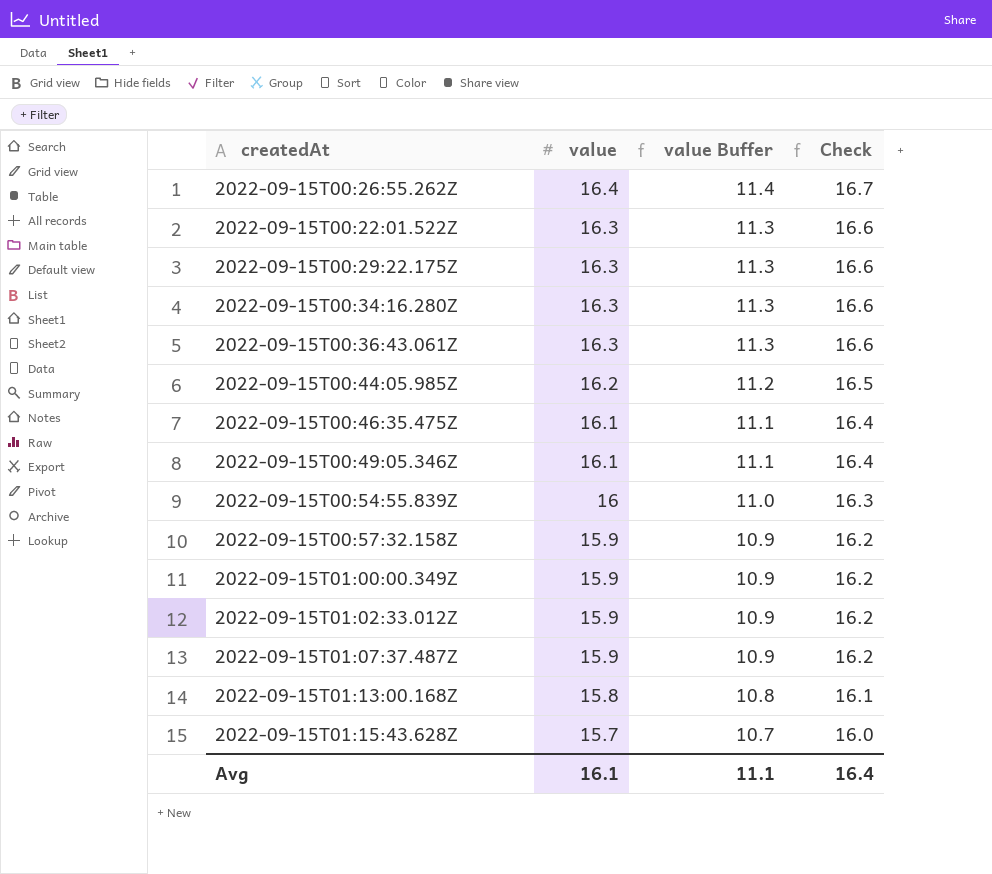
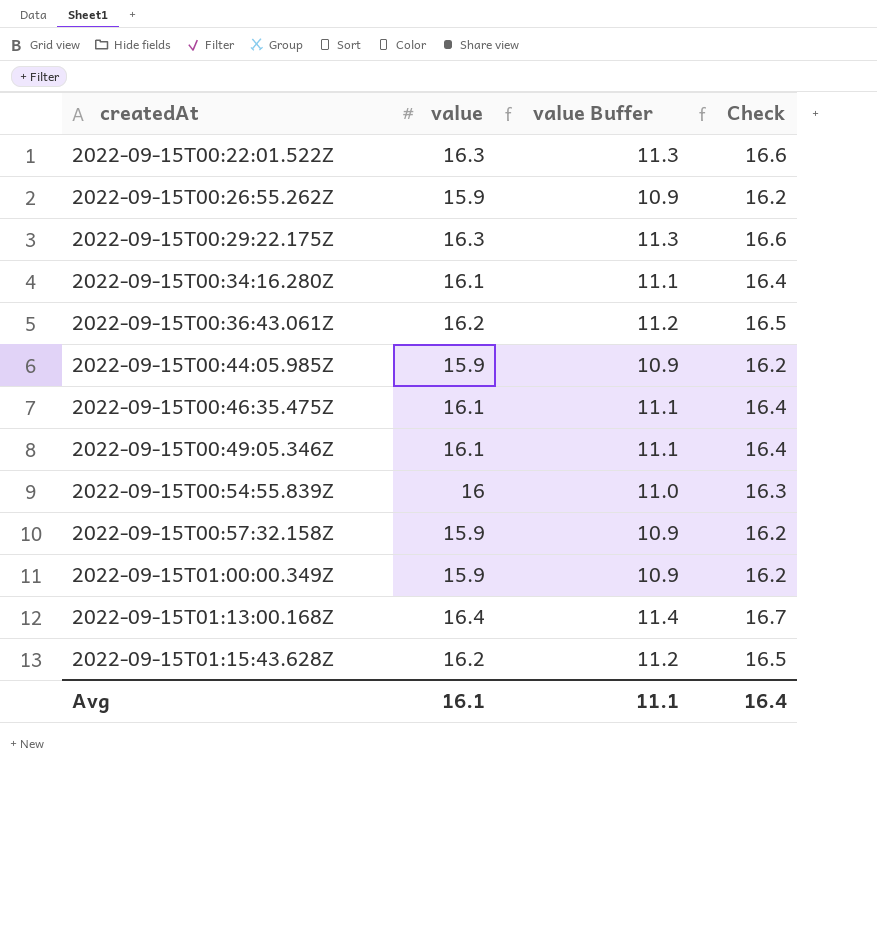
row order: value descending -> createdAt ascending
row 2022-09-15T01:02:33.012Z: 15.9 | 10.9 | 16.2 -> none
row 2022-09-15T01:07:37.487Z: 15.9 | 10.9 | 16.2 -> none
2022-09-15T00:26:55.262Z | value: 16.4 -> 15.9
2022-09-15T00:26:55.262Z | value Buffer: 11.4 -> 10.9
2022-09-15T00:26:55.262Z | Check: 16.7 -> 16.2
2022-09-15T00:34:16.280Z | value: 16.3 -> 16.1
2022-09-15T00:34:16.280Z | value Buffer: 11.3 -> 11.1
2022-09-15T00:34:16.280Z | Check: 16.6 -> 16.4
2022-09-15T00:36:43.061Z | value: 16.3 -> 16.2
2022-09-15T00:36:43.061Z | value Buffer: 11.3 -> 11.2
2022-09-15T00:36:43.061Z | Check: 16.6 -> 16.5
2022-09-15T00:44:05.985Z | value: 16.2 -> 15.9
2022-09-15T00:44:05.985Z | value Buffer: 11.2 -> 10.9
2022-09-15T00:44:05.985Z | Check: 16.5 -> 16.2
2022-09-15T01:13:00.168Z | value: 15.8 -> 16.4
2022-09-15T01:13:00.168Z | value Buffer: 10.8 -> 11.4
2022-09-15T01:13:00.168Z | Check: 16.1 -> 16.7
2022-09-15T01:15:43.628Z | value: 15.7 -> 16.2
2022-09-15T01:15:43.628Z | value Buffer: 10.7 -> 11.2
2022-09-15T01:15:43.628Z | Check: 16.0 -> 16.5

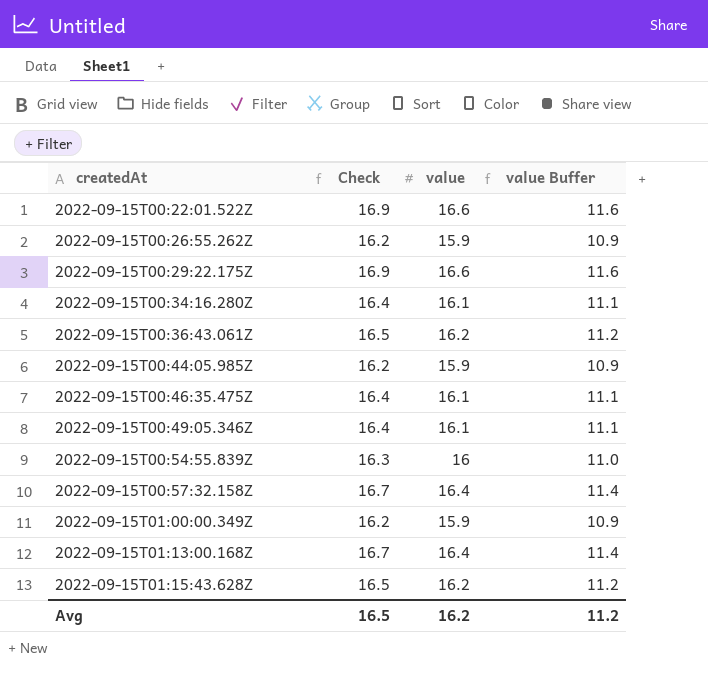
column Check | position: 4 -> 2
2022-09-15T00:22:01.522Z | Check: 16.6 -> 16.9
2022-09-15T00:22:01.522Z | value: 16.3 -> 16.6
2022-09-15T00:22:01.522Z | value Buffer: 11.3 -> 11.6
2022-09-15T00:29:22.175Z | Check: 16.6 -> 16.9
2022-09-15T00:29:22.175Z | value: 16.3 -> 16.6
2022-09-15T00:29:22.175Z | value Buffer: 11.3 -> 11.6
2022-09-15T00:57:32.158Z | Check: 16.2 -> 16.7
2022-09-15T00:57:32.158Z | value: 15.9 -> 16.4
2022-09-15T00:57:32.158Z | value Buffer: 10.9 -> 11.4
Avg | Check: 16.4 -> 16.5
Avg | value: 16.1 -> 16.2
Avg | value Buffer: 11.1 -> 11.2

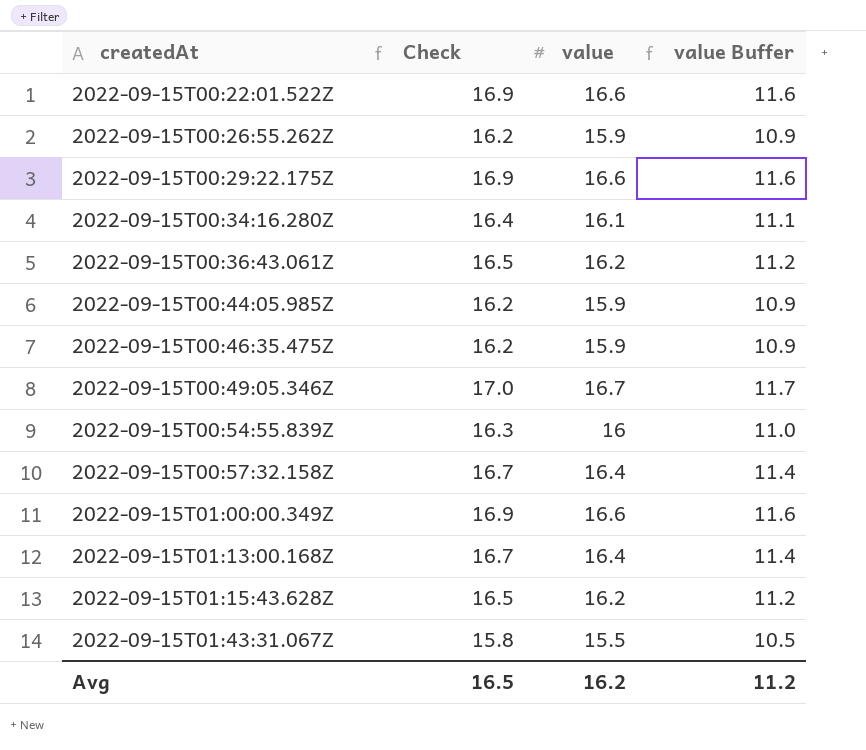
2022-09-15T00:46:35.475Z | Check: 16.4 -> 16.2
2022-09-15T00:46:35.475Z | value: 16.1 -> 15.9
2022-09-15T00:46:35.475Z | value Buffer: 11.1 -> 10.9
2022-09-15T00:49:05.346Z | Check: 16.4 -> 17.0
2022-09-15T00:49:05.346Z | value: 16.1 -> 16.7
2022-09-15T00:49:05.346Z | value Buffer: 11.1 -> 11.7
2022-09-15T01:00:00.349Z | Check: 16.2 -> 16.9
2022-09-15T01:00:00.349Z | value: 15.9 -> 16.6
2022-09-15T01:00:00.349Z | value Buffer: 10.9 -> 11.6
row 2022-09-15T01:43:31.067Z: none -> 15.8 | 15.5 | 10.5

